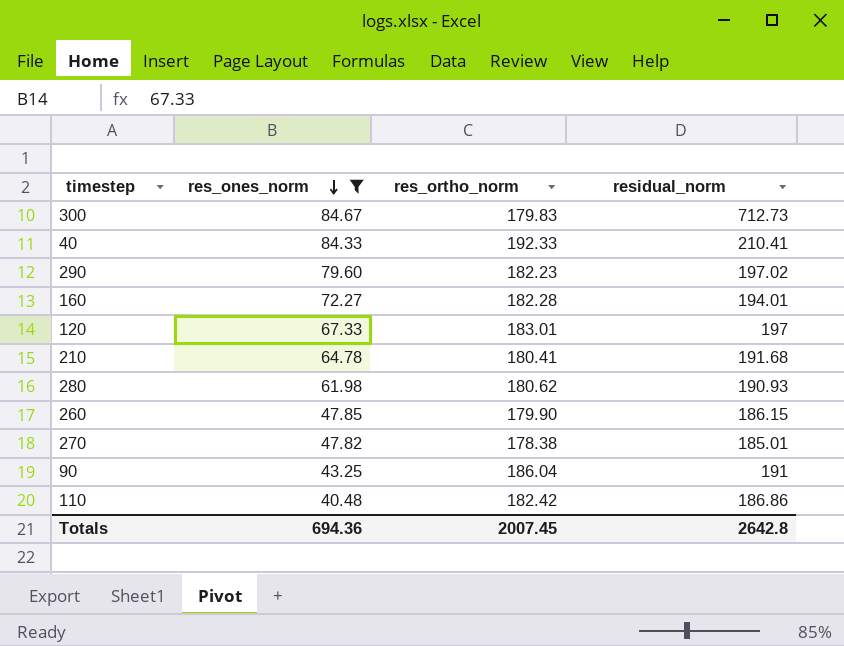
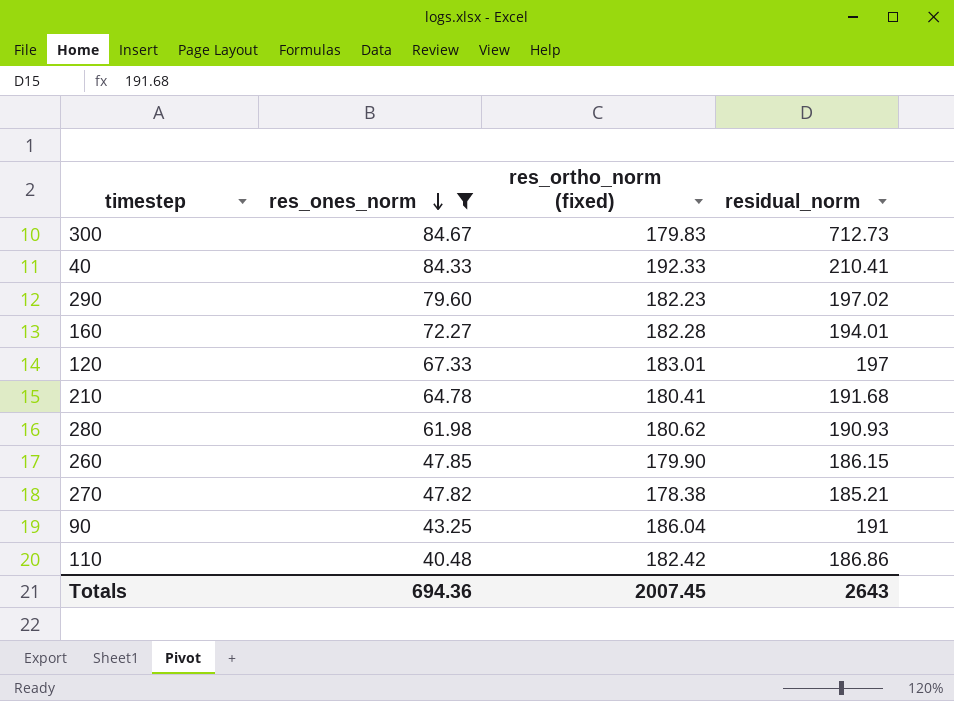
column name: res_ortho_norm -> res_ortho_norm (fixed)
270 | residual_norm: 185.01 -> 185.21
Totals | residual_norm: 2642.8 -> 2643

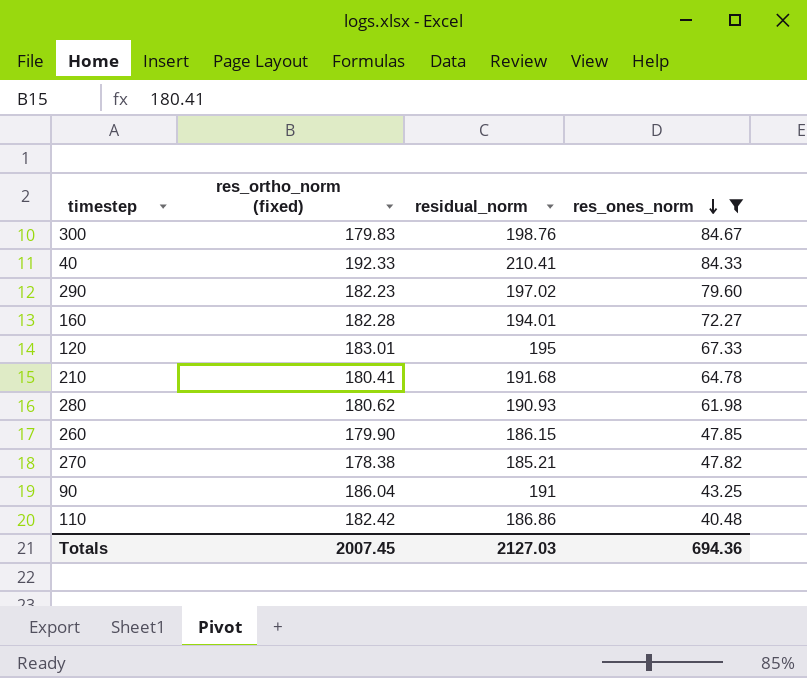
column res_ones_norm | position: 2 -> 4
300 | residual_norm: 712.73 -> 198.76
120 | residual_norm: 197 -> 195
Totals | residual_norm: 2643 -> 2127.03

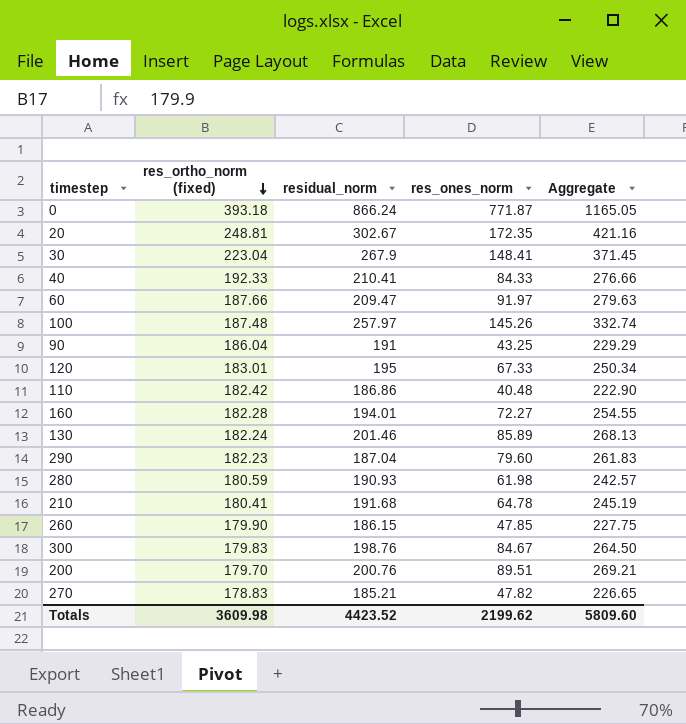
filter: res_ones_norm <= 84.67 -> none
row order: res_ones_norm descending -> res_ortho_norm (fixed) descending
column Aggregate | formula: none -> [res_ortho_norm (fixed)] + [res_ones_norm]
290 | residual_norm: 197.02 -> 187.04
280 | res_ortho_norm (fixed): 180.62 -> 180.59
270 | res_ortho_norm (fixed): 178.38 -> 178.83
Totals | res_ortho_norm (fixed): 2007.45 -> 3609.98
Totals | residual_norm: 2127.03 -> 4423.52
Totals | res_ones_norm: 694.36 -> 2199.62

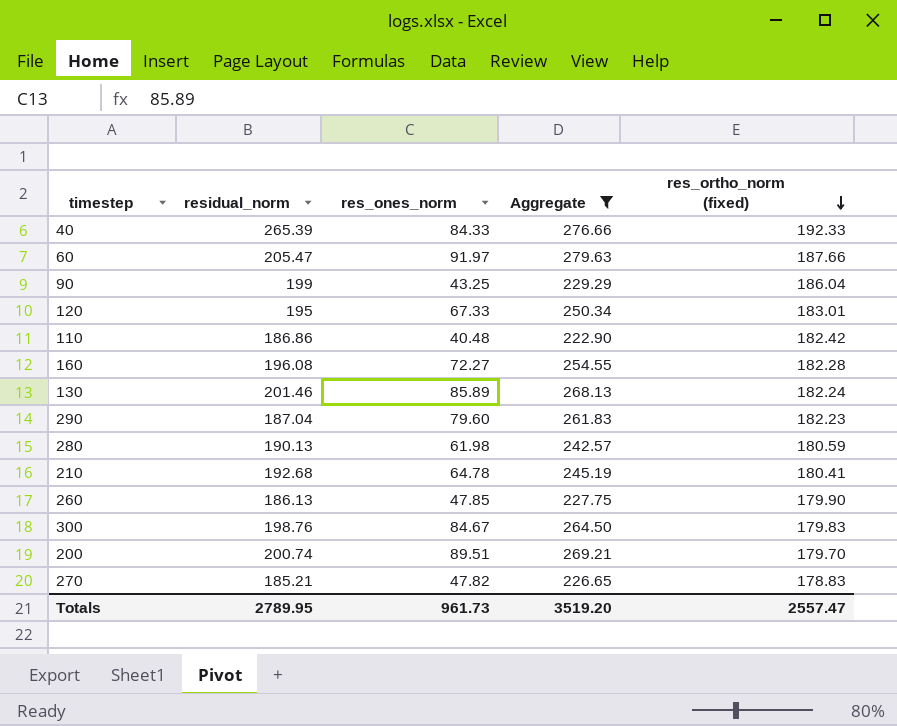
filter: none -> Aggregate <= 279.63
column res_ortho_norm (fixed) | position: 2 -> 5
40 | residual_norm: 210.41 -> 265.39
60 | residual_norm: 209.47 -> 205.47
90 | residual_norm: 191 -> 199
160 | residual_norm: 194.01 -> 196.08
280 | residual_norm: 190.93 -> 190.13
210 | residual_norm: 191.68 -> 192.68
260 | residual_norm: 186.15 -> 186.13
200 | residual_norm: 200.76 -> 200.74
Totals | residual_norm: 4423.52 -> 2789.95
Totals | res_ones_norm: 2199.62 -> 961.73
Totals | Aggregate: 5809.60 -> 3519.20
Totals | res_ortho_norm (fixed): 3609.98 -> 2557.47

